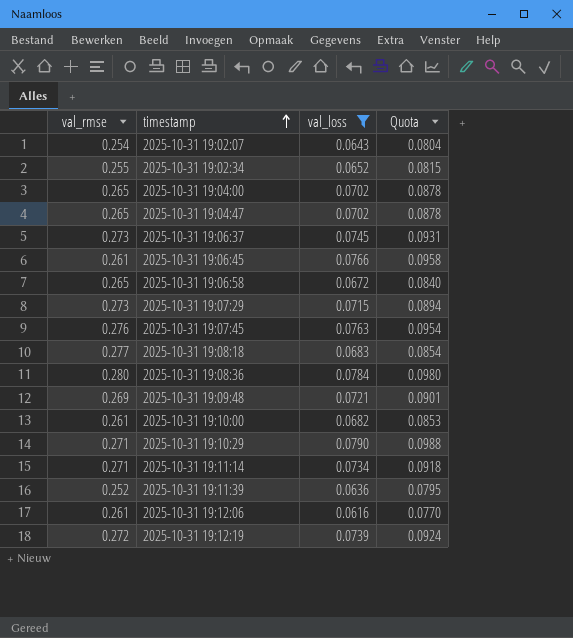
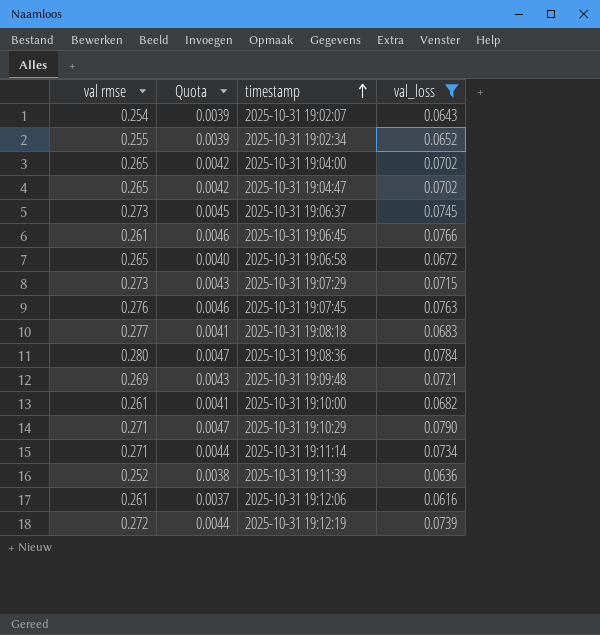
column name: val_rmse -> val rmse
column Quota | formula: [val_loss] * 1.25 -> [val_loss] * 0.06
column Quota | position: 4 -> 2

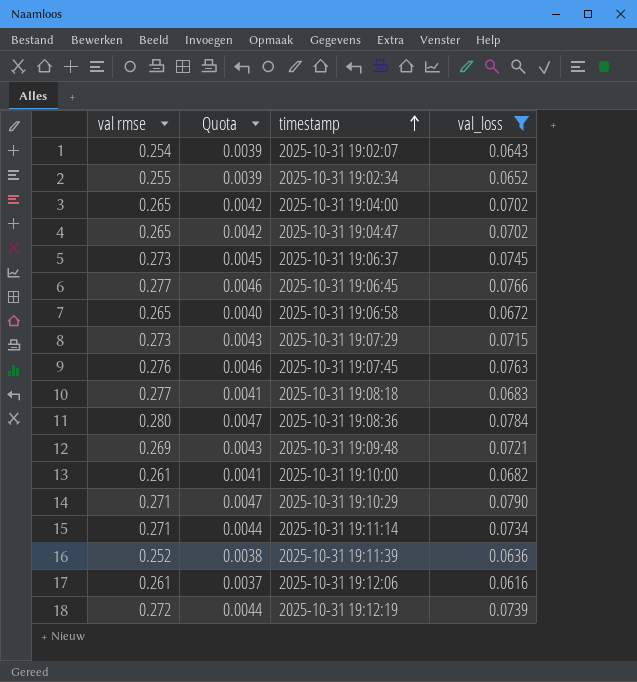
2025-10-31 19:06:45 | val rmse: 0.261 -> 0.277

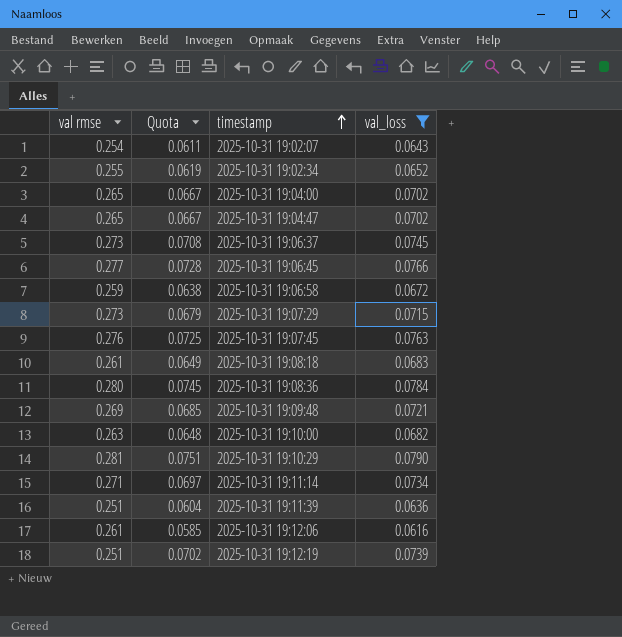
column Quota | formula: [val_loss] * 0.06 -> [val_loss] * 0.95
2025-10-31 19:06:58 | val rmse: 0.265 -> 0.259
2025-10-31 19:08:18 | val rmse: 0.277 -> 0.261
2025-10-31 19:10:00 | val rmse: 0.261 -> 0.263
2025-10-31 19:10:29 | val rmse: 0.271 -> 0.281
2025-10-31 19:11:39 | val rmse: 0.252 -> 0.251
2025-10-31 19:12:19 | val rmse: 0.272 -> 0.251

